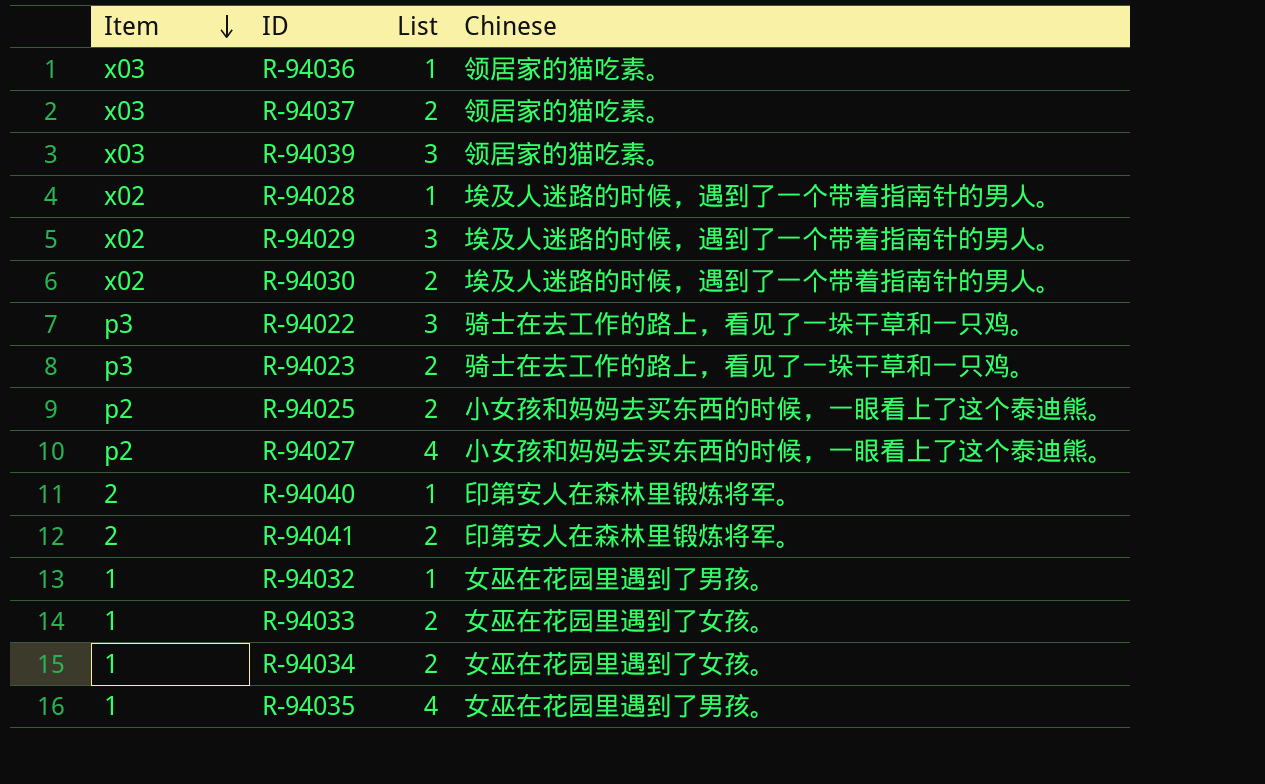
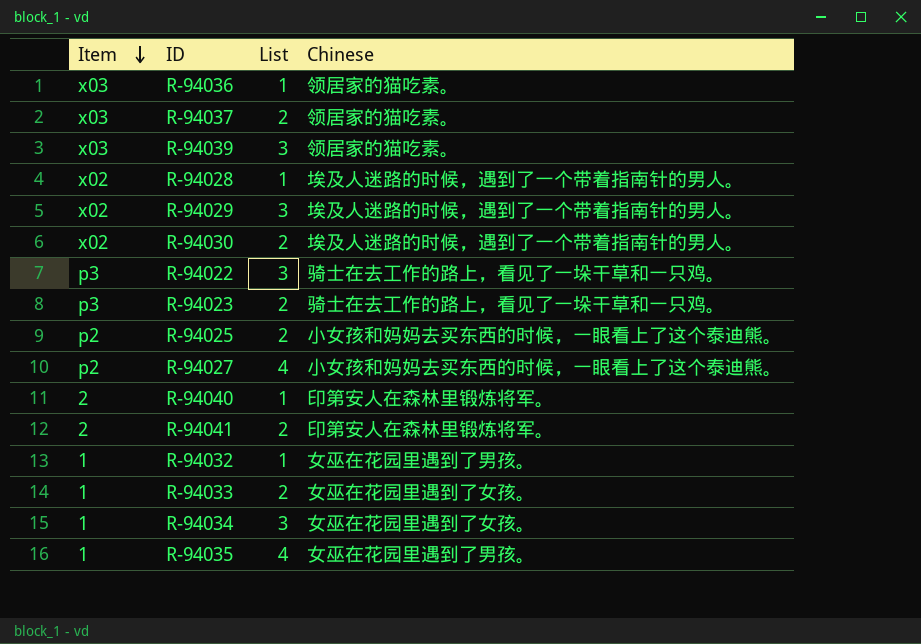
R-94034 | List: 2 -> 3

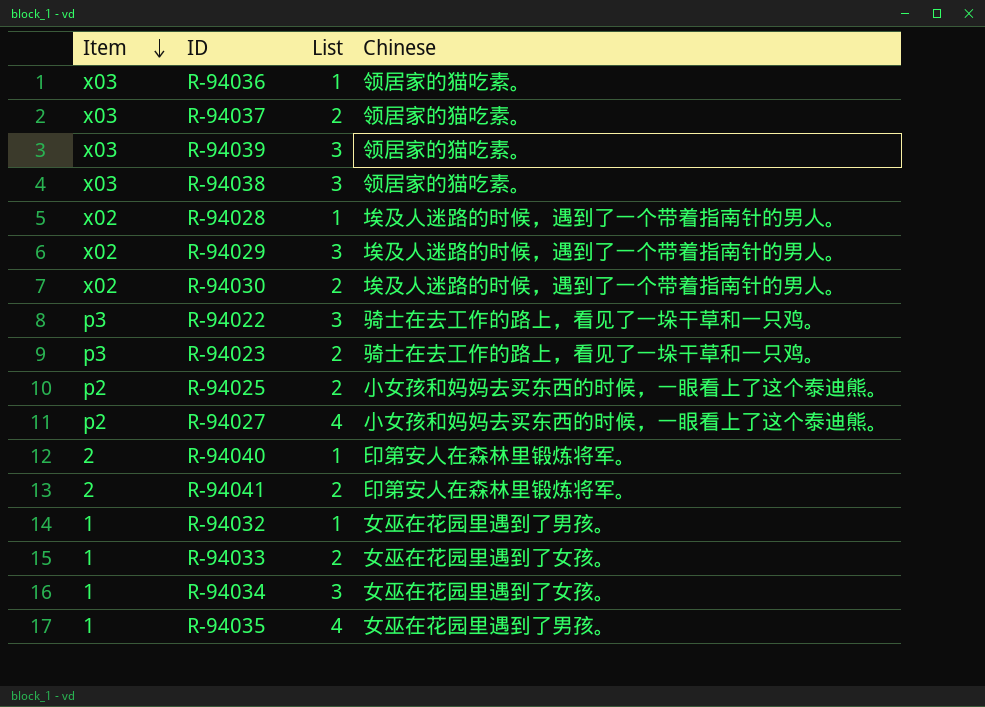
row R-94038: none -> x03 | 3 | 领居家的猫吃素。

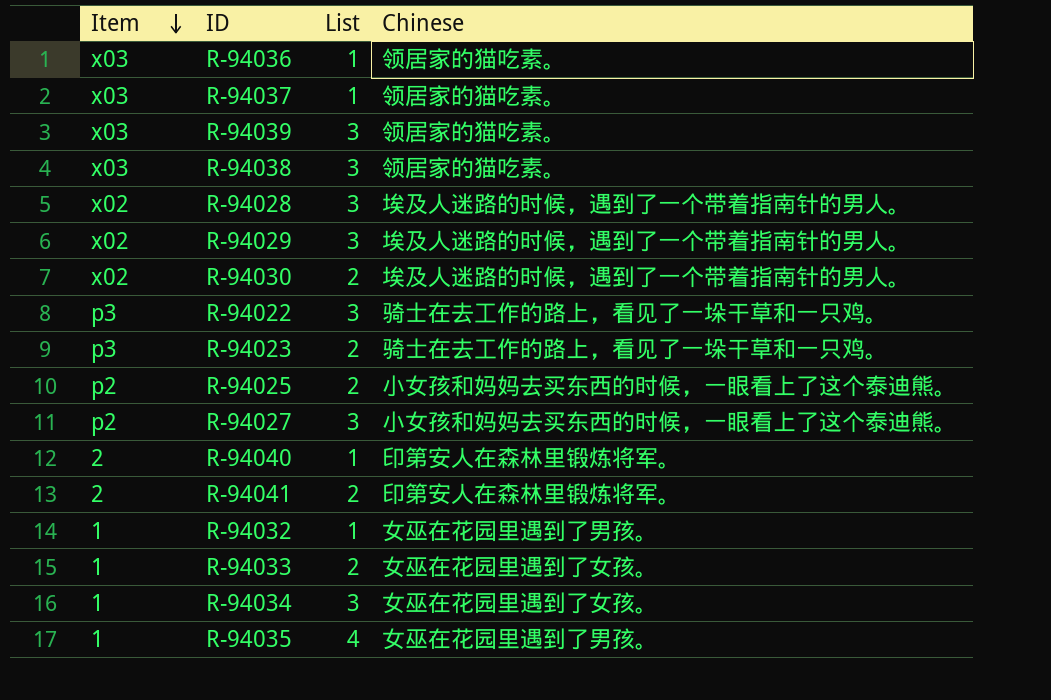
R-94037 | List: 2 -> 1
R-94028 | List: 1 -> 3
R-94027 | List: 4 -> 3

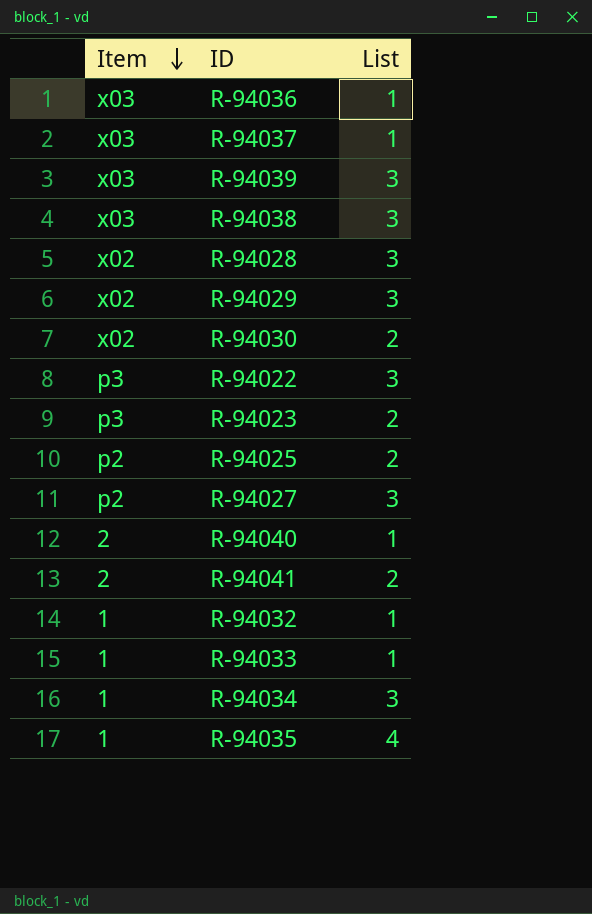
column Chinese | position: 4 -> none
R-94033 | List: 2 -> 1

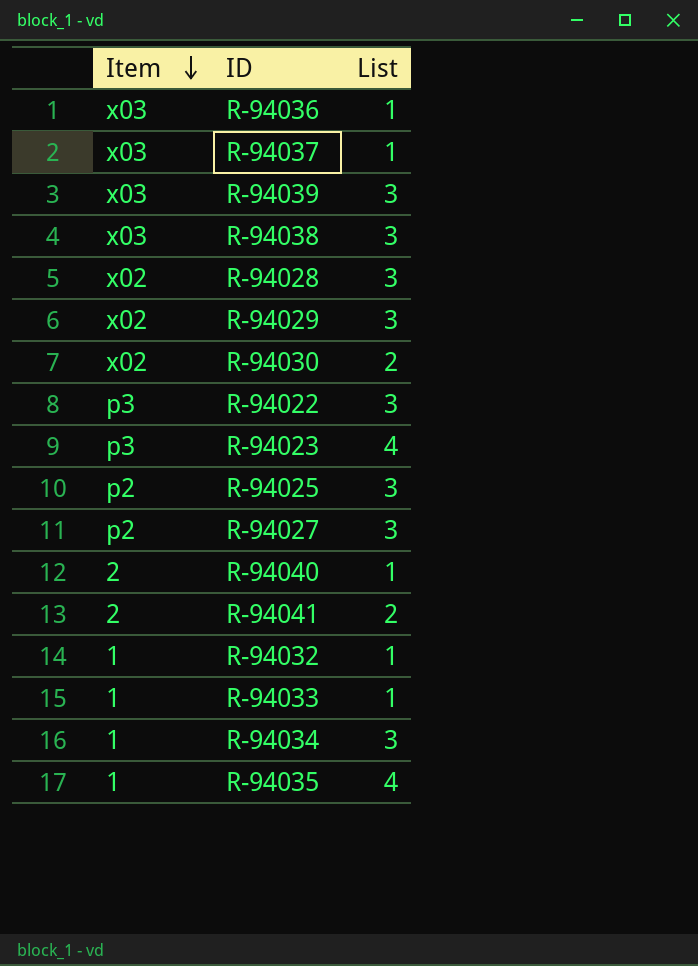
R-94023 | List: 2 -> 4
R-94025 | List: 2 -> 3

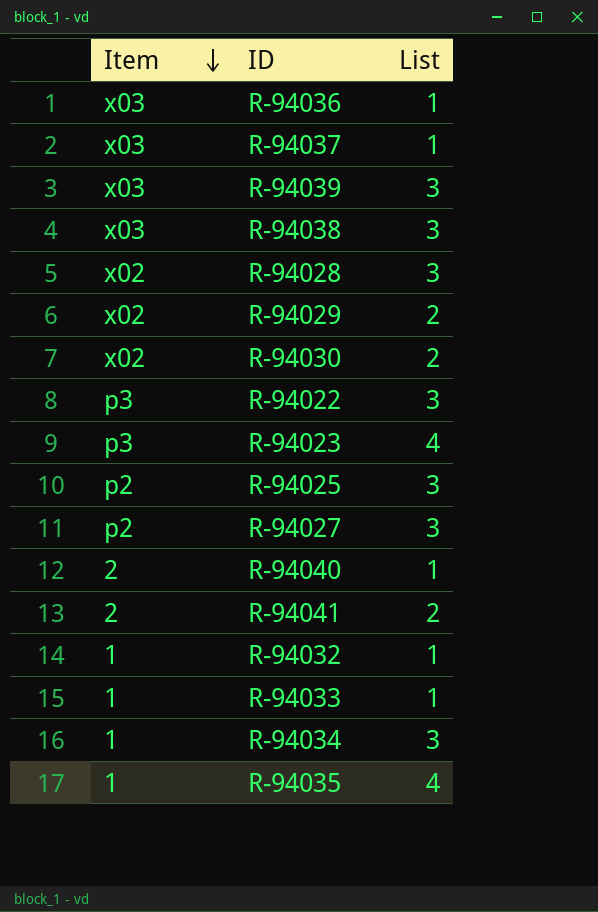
R-94029 | List: 3 -> 2

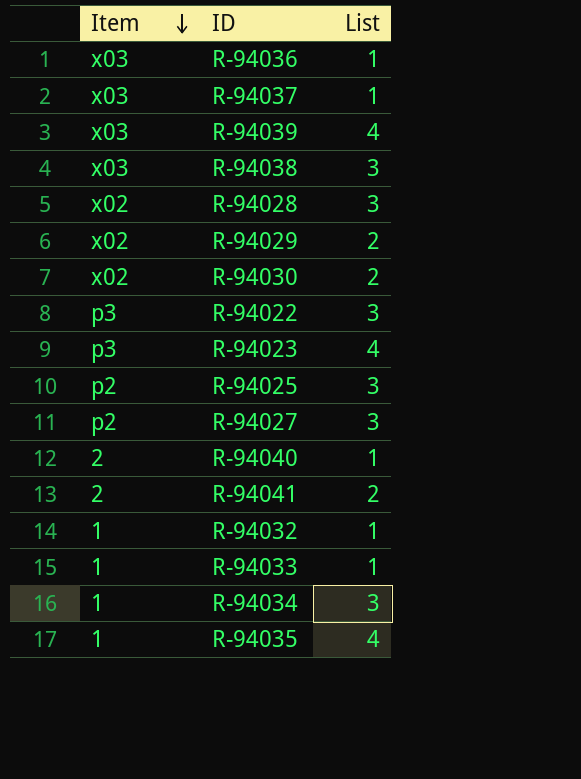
R-94039 | List: 3 -> 4

